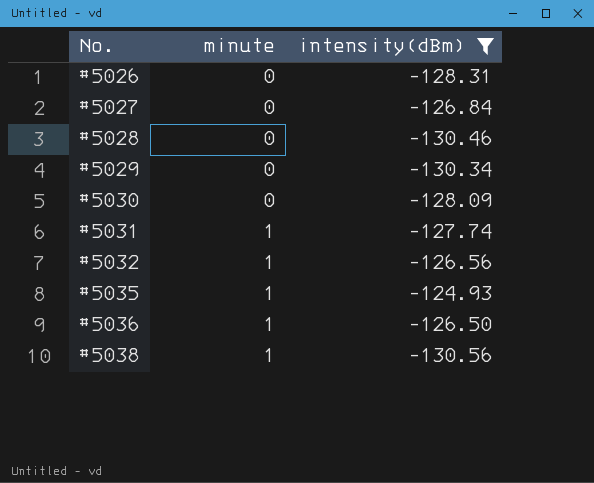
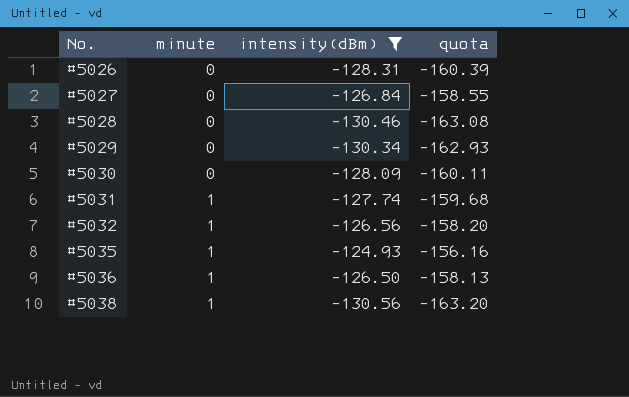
column quota | formula: none -> [intensity(dBm)] * 1.25

